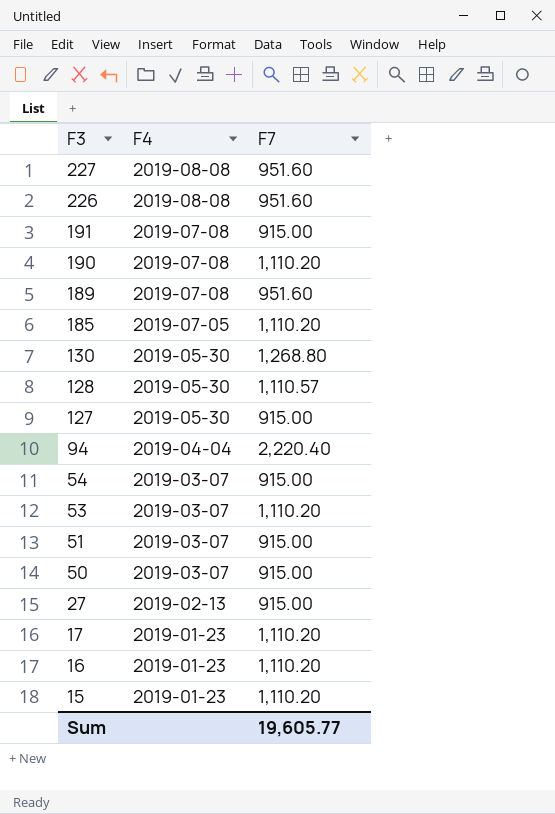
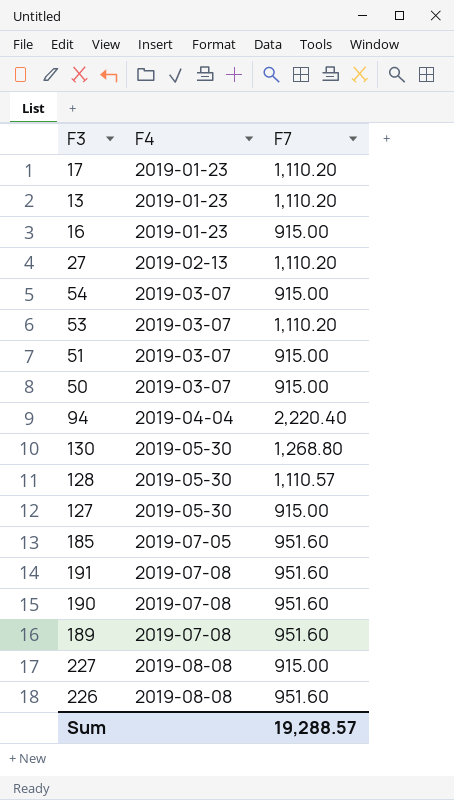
row order: F3 descending -> F4 ascending
row 15: 2019-01-23 | 1,110.20 -> none
row 13: none -> 2019-01-23 | 1,110.20
16 | F7: 1,110.20 -> 915.00
27 | F7: 915.00 -> 1,110.20
185 | F7: 1,110.20 -> 951.60
191 | F7: 915.00 -> 951.60
190 | F7: 1,110.20 -> 951.60
227 | F7: 951.60 -> 915.00
Sum | F7: 19,605.77 -> 19,288.57

